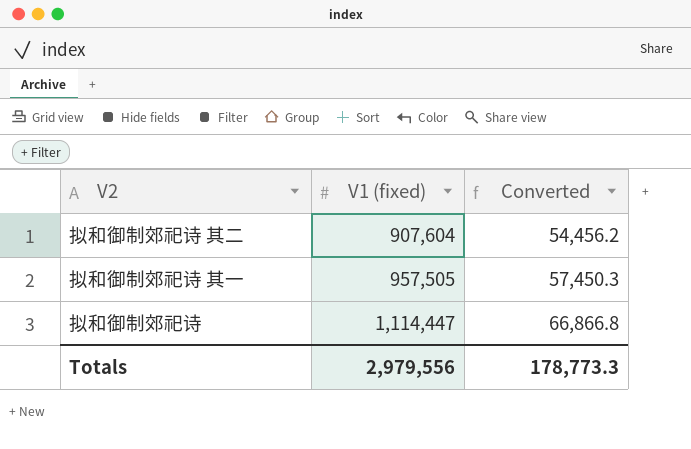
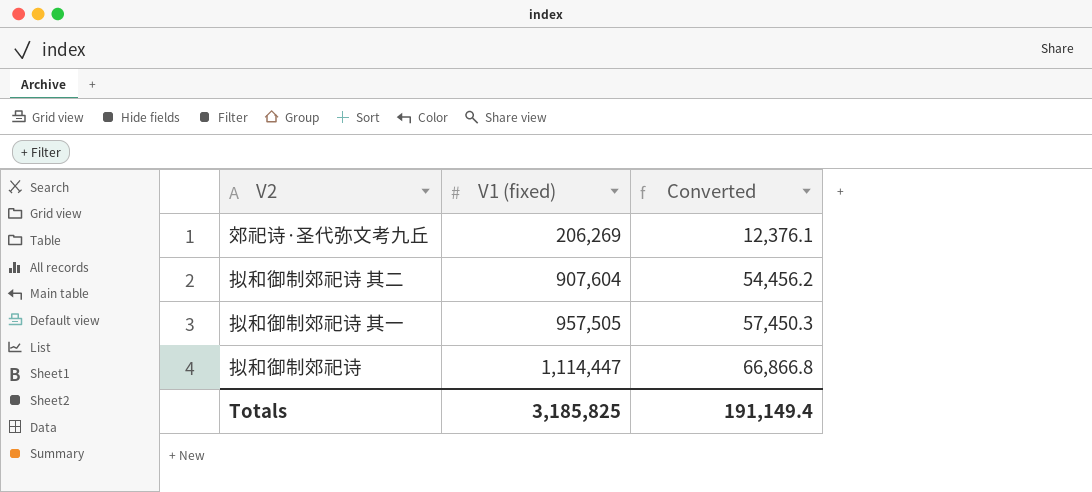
row 郊祀诗·圣代弥文考九丘: none -> 206,269 | 12,376.1
Totals | V1 (fixed): 2,979,556 -> 3,185,825
Totals | Converted: 178,773.3 -> 191,149.4

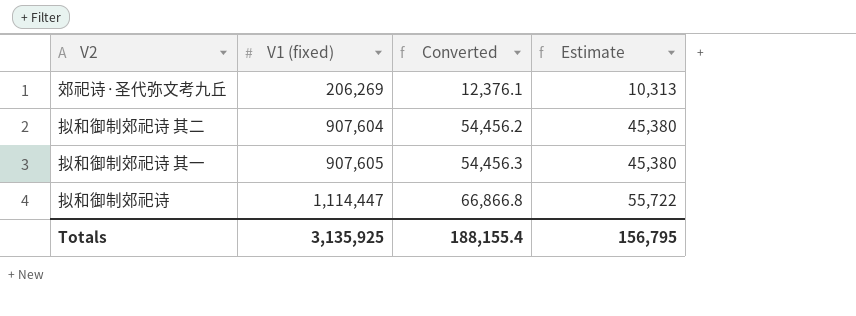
column Estimate | formula: none -> [V1 (fixed)] * 0.05
拟和御制郊祀诗 其一 | V1 (fixed): 957,505 -> 907,605
拟和御制郊祀诗 其一 | Converted: 57,450.3 -> 54,456.3
Totals | V1 (fixed): 3,185,825 -> 3,135,925
Totals | Converted: 191,149.4 -> 188,155.4

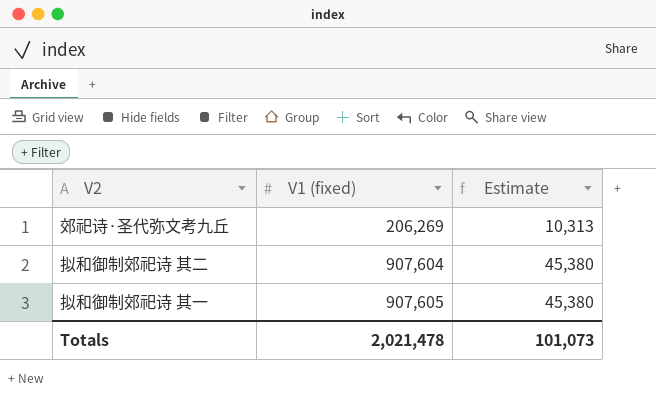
column Converted | formula: [V1 (fixed)] * 0.06 -> none
row 拟和御制郊祀诗: 1,114,447 | 66,866.8 | 55,722 -> none
Totals | V1 (fixed): 3,135,925 -> 2,021,478
Totals | Estimate: 156,795 -> 101,073

